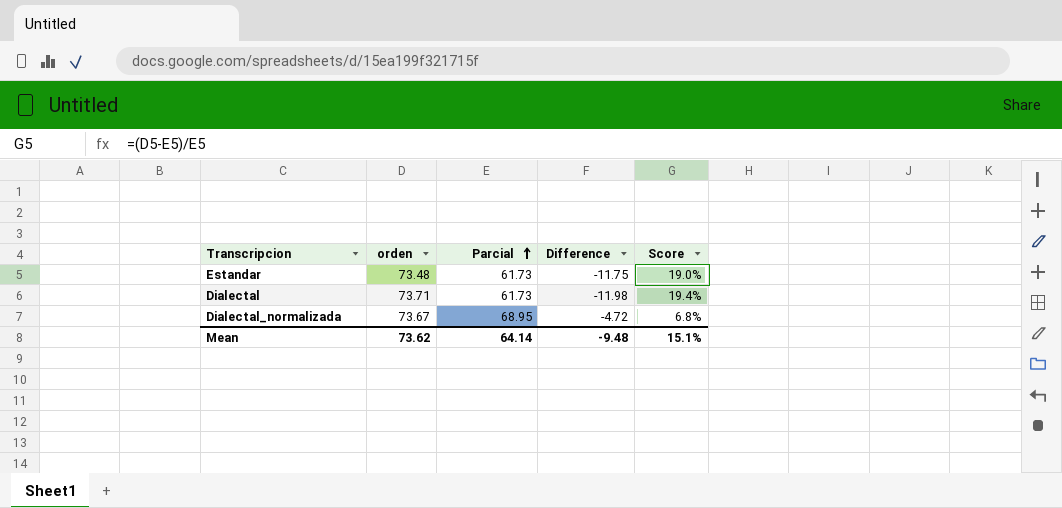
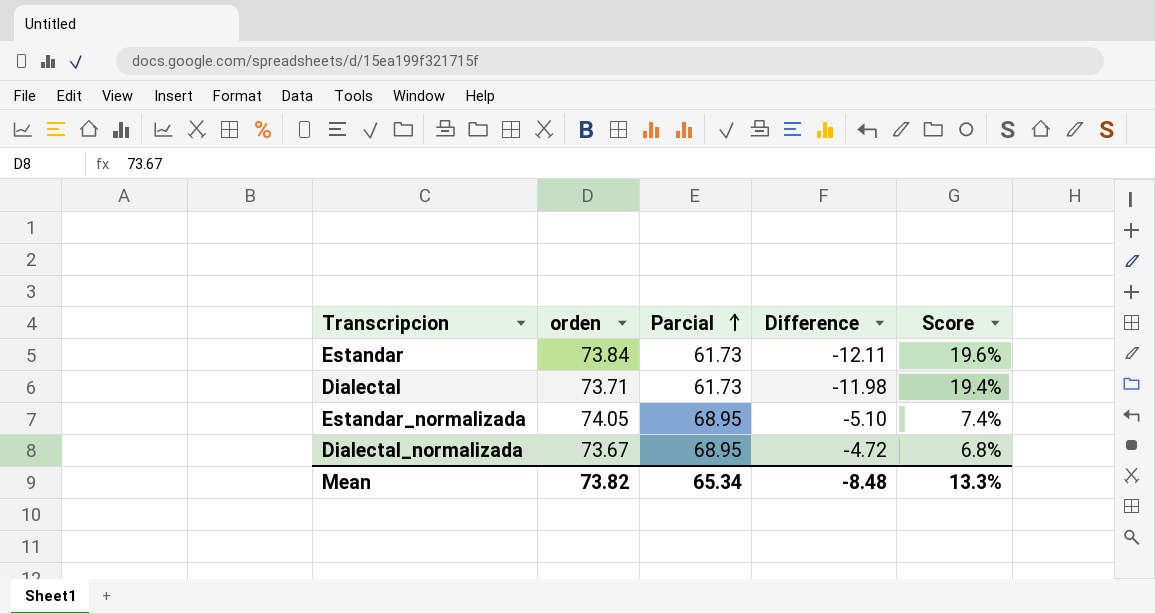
Estandar | orden: 73.48 -> 73.84
Estandar | Difference: -11.75 -> -12.11
Estandar | Score: 19.0% -> 19.6%
row Estandar_normalizada: none -> 74.05 | 68.95 | -5.10 | 7.4%
Mean | orden: 73.62 -> 73.82
Mean | Parcial: 64.14 -> 65.34
Mean | Difference: -9.48 -> -8.48
Mean | Score: 15.1% -> 13.3%

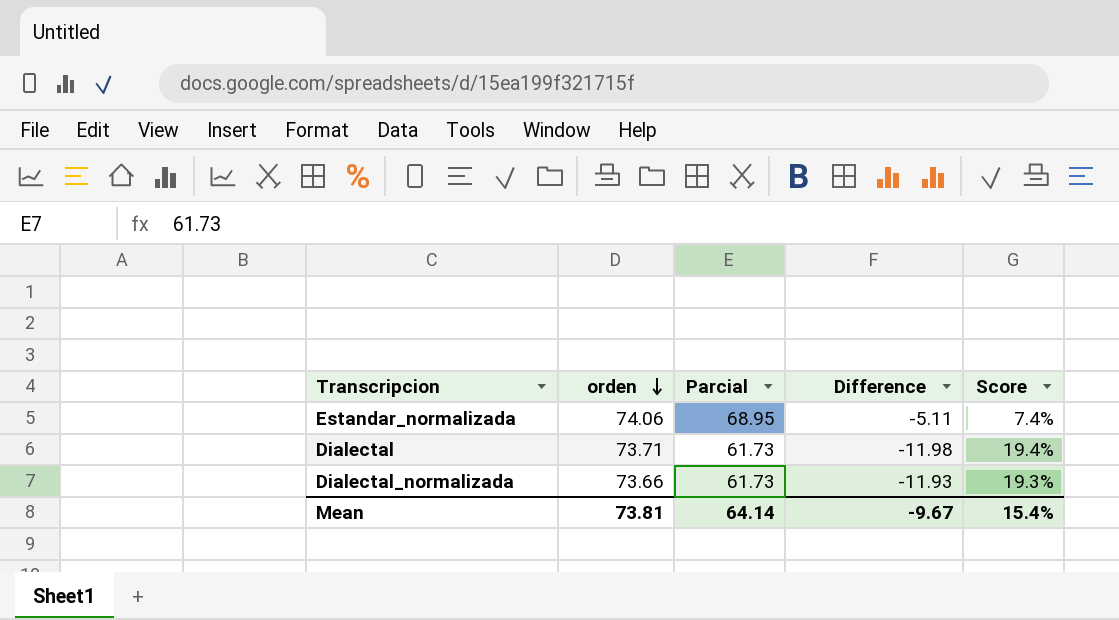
row order: Parcial ascending -> orden descending
row Estandar: 73.84 | 61.73 | -12.11 | 19.6% -> none
Estandar_normalizada | orden: 74.05 -> 74.06
Estandar_normalizada | Difference: -5.10 -> -5.11
Dialectal_normalizada | orden: 73.67 -> 73.66
Dialectal_normalizada | Parcial: 68.95 -> 61.73
Dialectal_normalizada | Difference: -4.72 -> -11.93
Dialectal_normalizada | Score: 6.8% -> 19.3%
Mean | orden: 73.82 -> 73.81
Mean | Parcial: 65.34 -> 64.14
Mean | Difference: -8.48 -> -9.67
Mean | Score: 13.3% -> 15.4%

